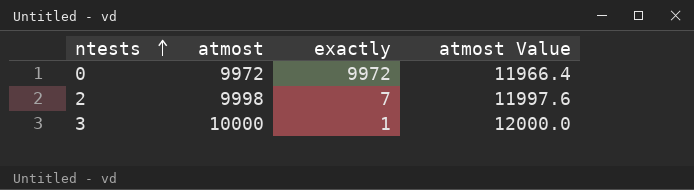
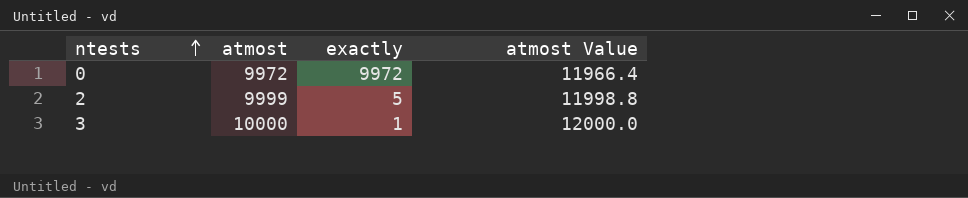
2 | atmost: 9998 -> 9999
2 | exactly: 7 -> 5
2 | atmost Value: 11997.6 -> 11998.8

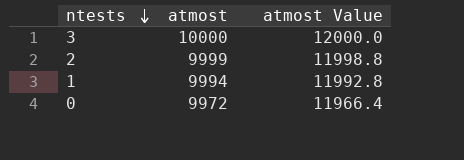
row order: ntests ascending -> ntests descending
column exactly | position: 3 -> none
row 1: none -> 9994 | 11992.8

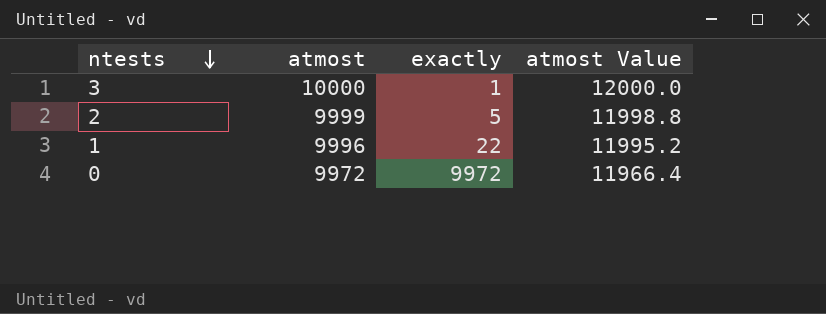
column exactly | position: none -> 3
1 | atmost: 9994 -> 9996
1 | atmost Value: 11992.8 -> 11995.2

